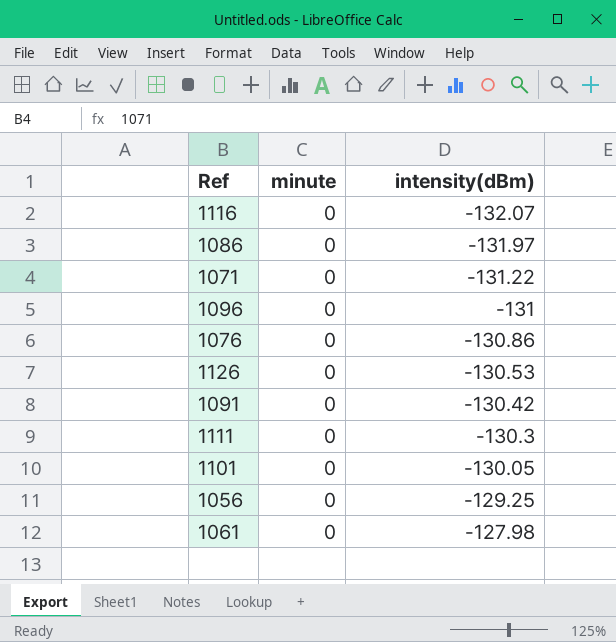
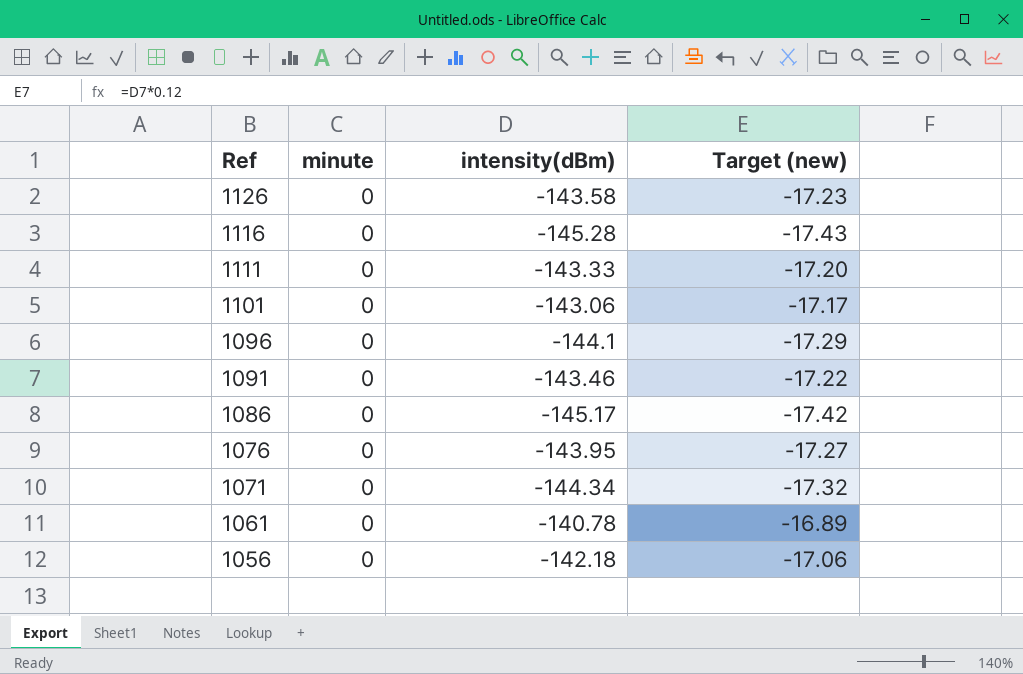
row order: intensity(dBm) ascending -> Ref descending
column Target (new) | formula: none -> [intensity(dBm)] * 0.12
1126 | intensity(dBm): -130.53 -> -143.58
1116 | intensity(dBm): -132.07 -> -145.28
1111 | intensity(dBm): -130.3 -> -143.33
1101 | intensity(dBm): -130.05 -> -143.06
1096 | intensity(dBm): -131 -> -144.1
1091 | intensity(dBm): -130.42 -> -143.46
1086 | intensity(dBm): -131.97 -> -145.17
1076 | intensity(dBm): -130.86 -> -143.95
1071 | intensity(dBm): -131.22 -> -144.34
1061 | intensity(dBm): -127.98 -> -140.78
1056 | intensity(dBm): -129.25 -> -142.18

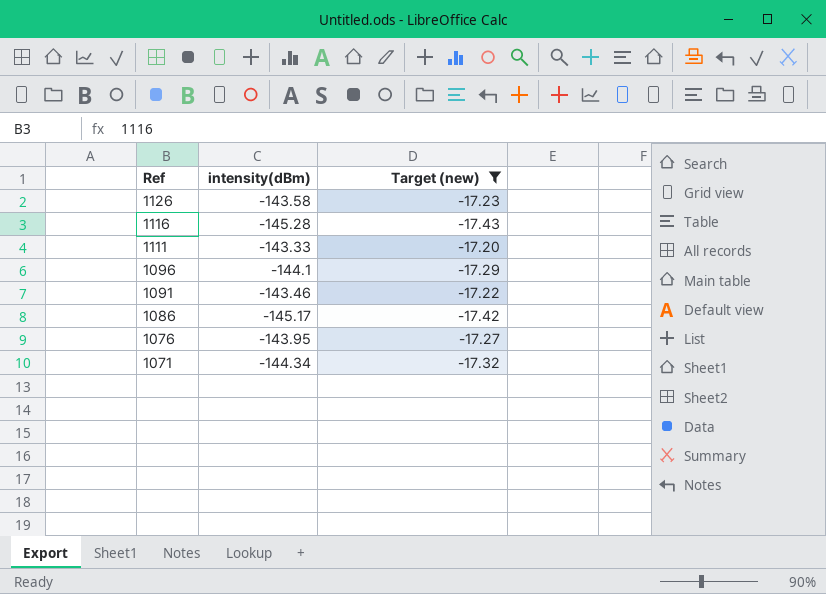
filter: none -> Target (new) <= -17.20
column minute | position: 2 -> none

